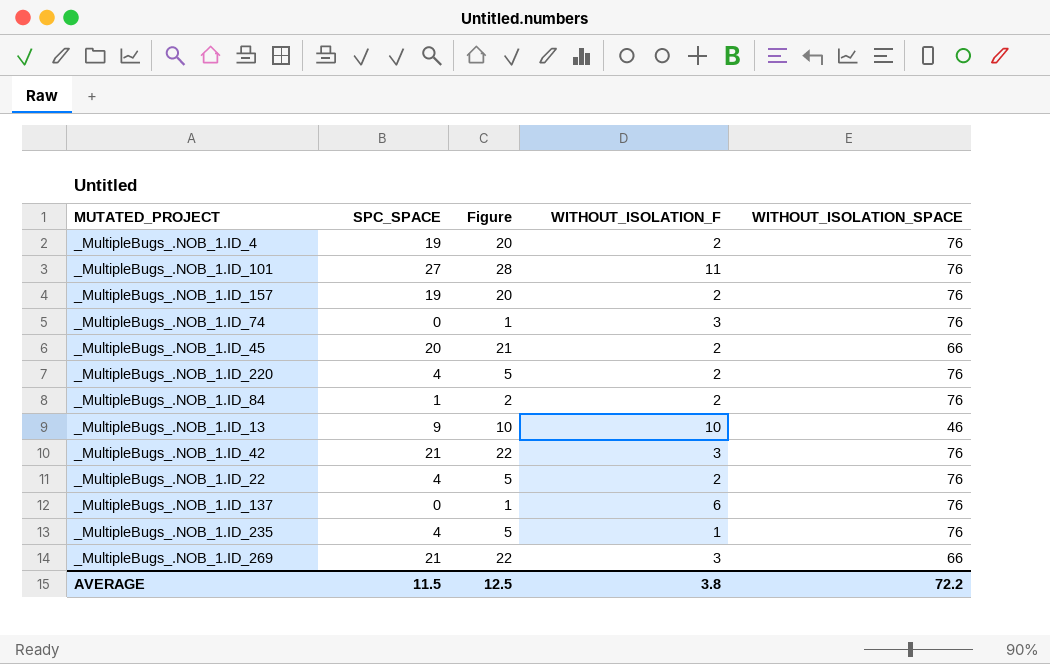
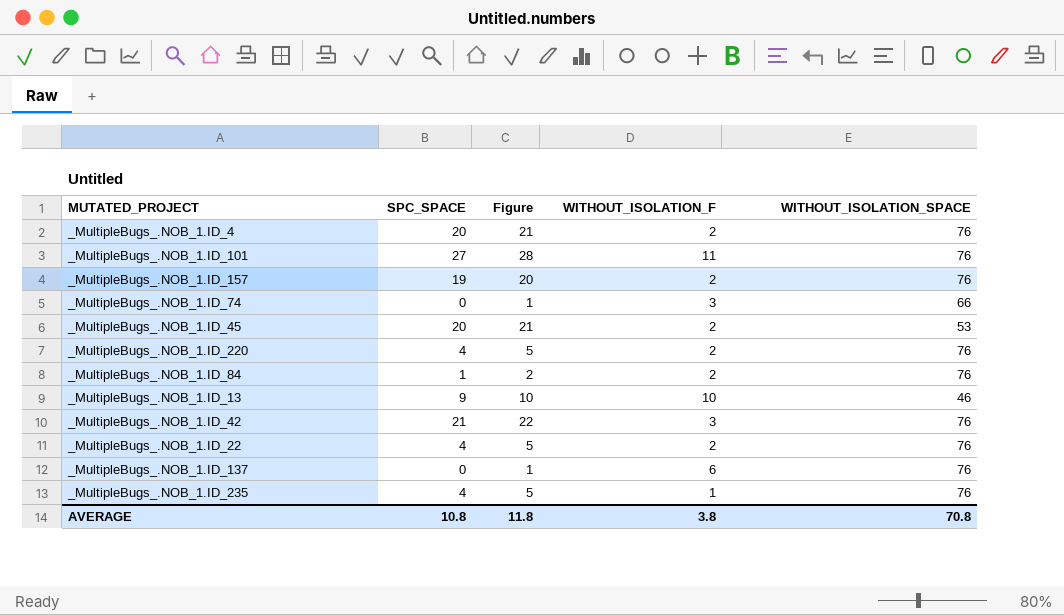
row _MultipleBugs_.NOB_1.ID_269: 21 | 22 | 3 | 66 -> none
_MultipleBugs_.NOB_1.ID_4 | SPC_SPACE: 19 -> 20
_MultipleBugs_.NOB_1.ID_4 | Figure: 20 -> 21
_MultipleBugs_.NOB_1.ID_74 | WITHOUT_ISOLATION_SPACE: 76 -> 66
_MultipleBugs_.NOB_1.ID_45 | WITHOUT_ISOLATION_SPACE: 66 -> 53
AVERAGE | SPC_SPACE: 11.5 -> 10.8
AVERAGE | Figure: 12.5 -> 11.8
AVERAGE | WITHOUT_ISOLATION_SPACE: 72.2 -> 70.8

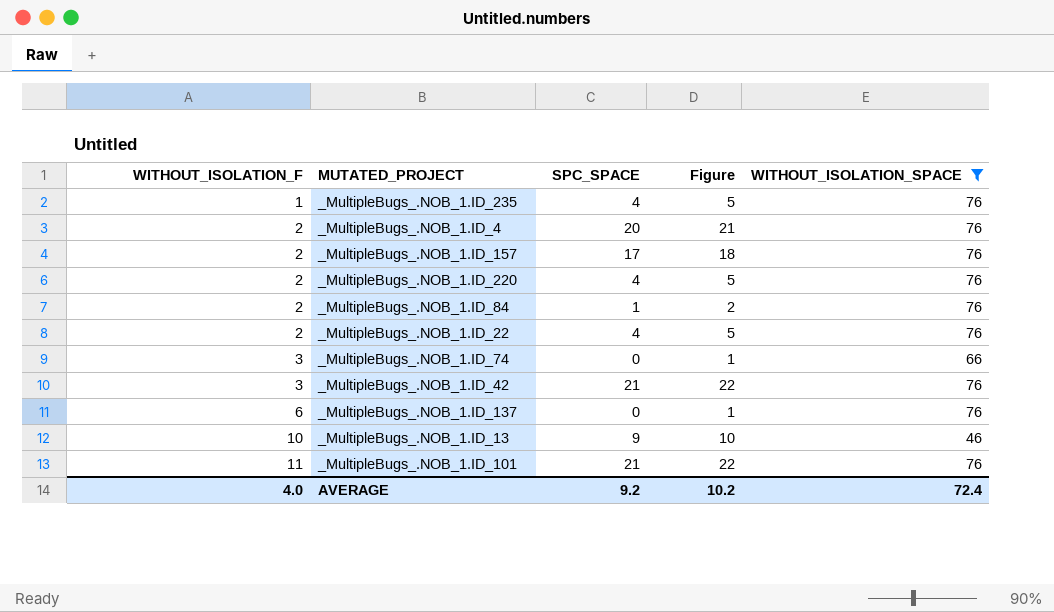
filter: none -> WITHOUT_ISOLATION_SPACE != 53
row order: none -> WITHOUT_ISOLATION_F ascending
column WITHOUT_ISOLATION_F | position: 4 -> 1
_MultipleBugs_.NOB_1.ID_157 | SPC_SPACE: 19 -> 17
_MultipleBugs_.NOB_1.ID_157 | Figure: 20 -> 18
_MultipleBugs_.NOB_1.ID_101 | SPC_SPACE: 27 -> 21
_MultipleBugs_.NOB_1.ID_101 | Figure: 28 -> 22
AVERAGE | WITHOUT_ISOLATION_F: 3.8 -> 4.0
AVERAGE | SPC_SPACE: 10.8 -> 9.2
AVERAGE | Figure: 11.8 -> 10.2
AVERAGE | WITHOUT_ISOLATION_SPACE: 70.8 -> 72.4

